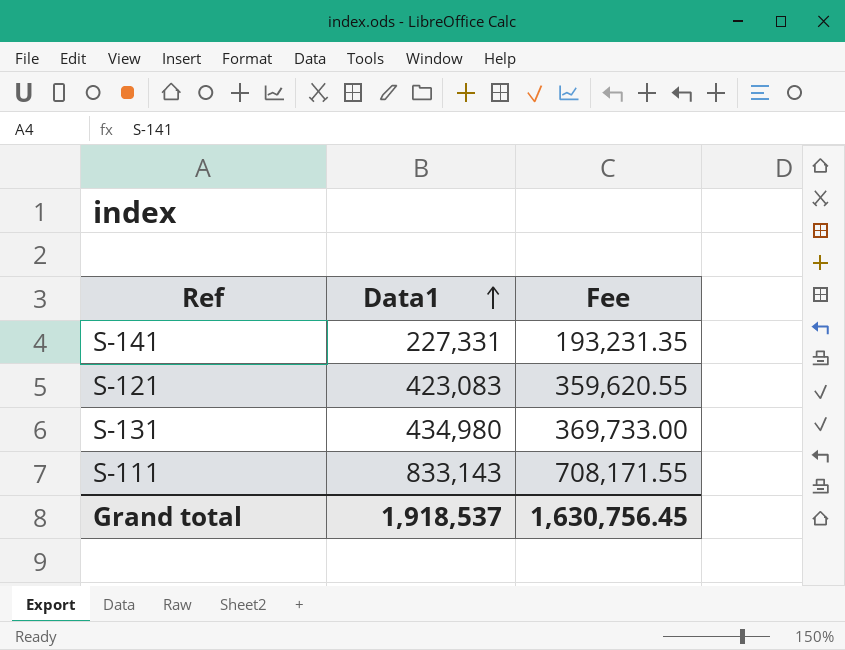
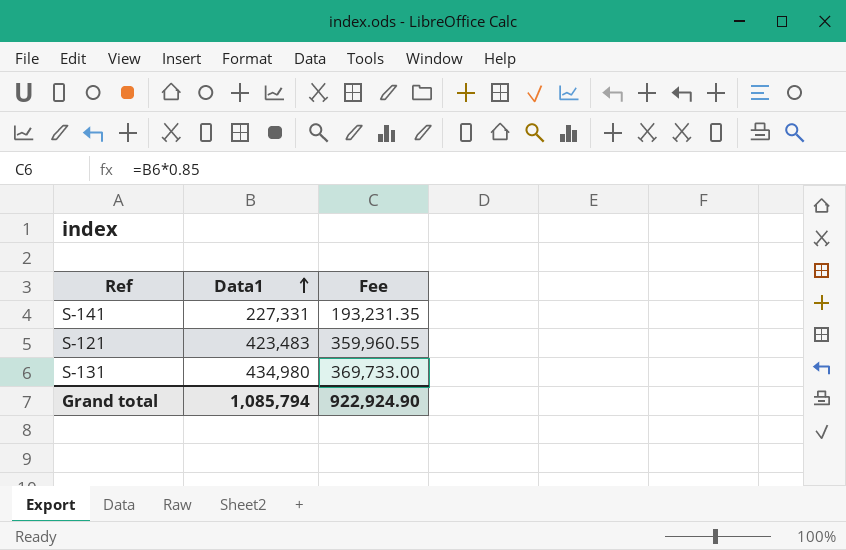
row S-111: 833,143 | 708,171.55 -> none
S-121 | Data1: 423,083 -> 423,483
S-121 | Fee: 359,620.55 -> 359,960.55
Grand total | Data1: 1,918,537 -> 1,085,794
Grand total | Fee: 1,630,756.45 -> 922,924.90

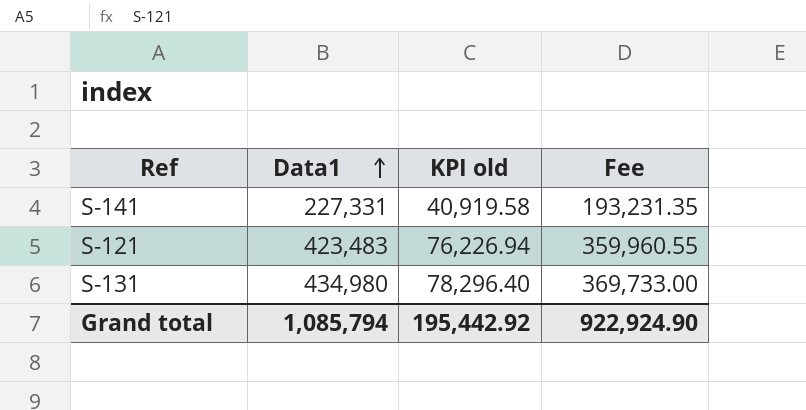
column KPI old | formula: none -> [Data1] * 0.18

